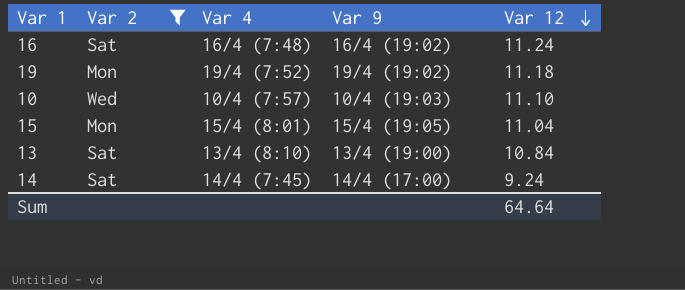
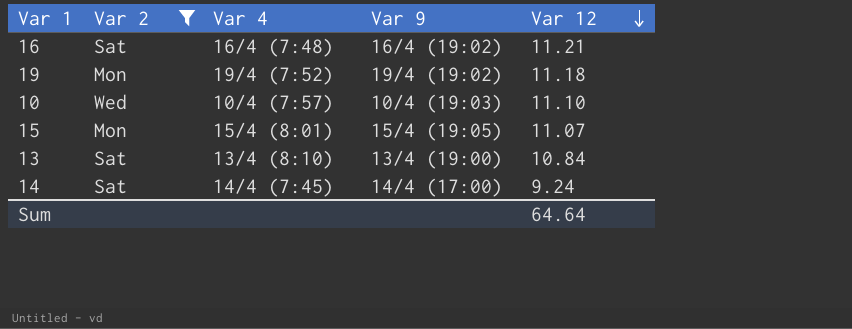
16 | Var 12: 11.24 -> 11.21
15 | Var 12: 11.04 -> 11.07

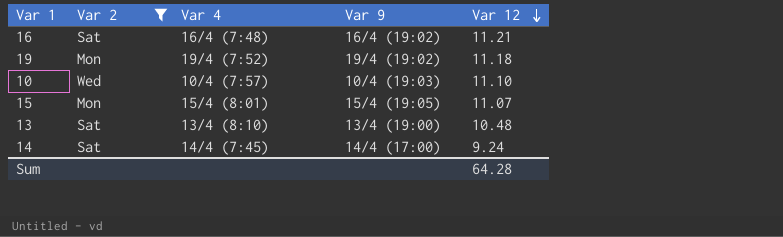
13 | Var 12: 10.84 -> 10.48
Sum | Var 12: 64.64 -> 64.28

